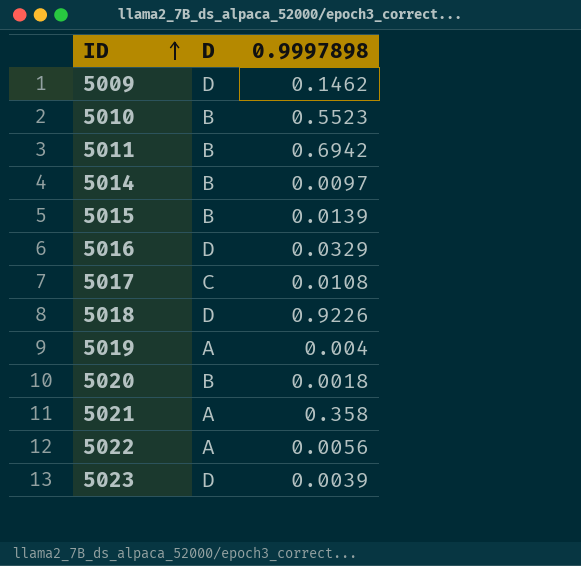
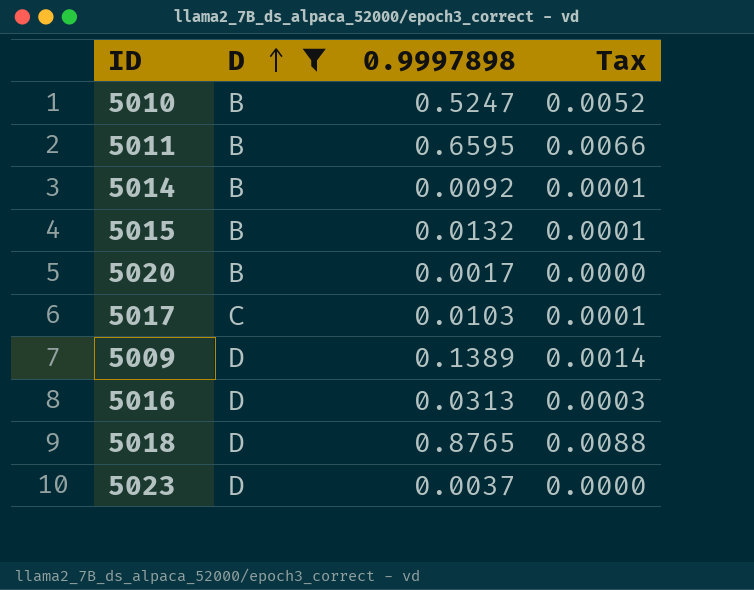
filter: none -> D != A
row order: ID ascending -> D ascending
column Tax | formula: none -> [0.9997898] * 0.01
5010 | 0.9997898: 0.5523 -> 0.5247
5011 | 0.9997898: 0.6942 -> 0.6595
5014 | 0.9997898: 0.0097 -> 0.0092
5015 | 0.9997898: 0.0139 -> 0.0132
5020 | 0.9997898: 0.0018 -> 0.0017
5017 | 0.9997898: 0.0108 -> 0.0103
5009 | 0.9997898: 0.1462 -> 0.1389
5016 | 0.9997898: 0.0329 -> 0.0313
5018 | 0.9997898: 0.9226 -> 0.8765
5023 | 0.9997898: 0.0039 -> 0.0037

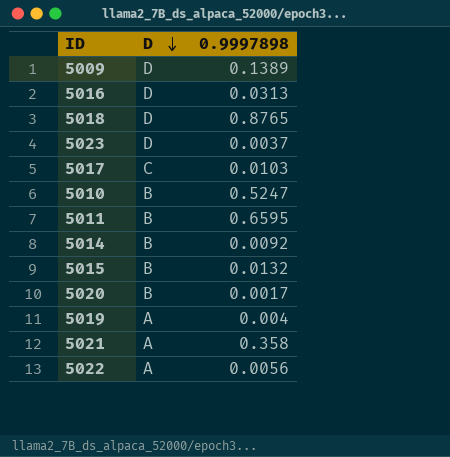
filter: D != A -> none
row order: D ascending -> D descending
column Tax | formula: [0.9997898] * 0.01 -> none

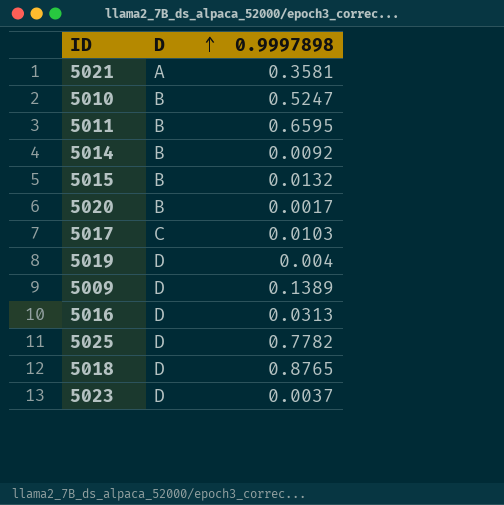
row order: D descending -> D ascending
row 5022: A | 0.0056 -> none
5021 | 0.9997898: 0.358 -> 0.3581
5019 | D: A -> D
row 5025: none -> D | 0.7782

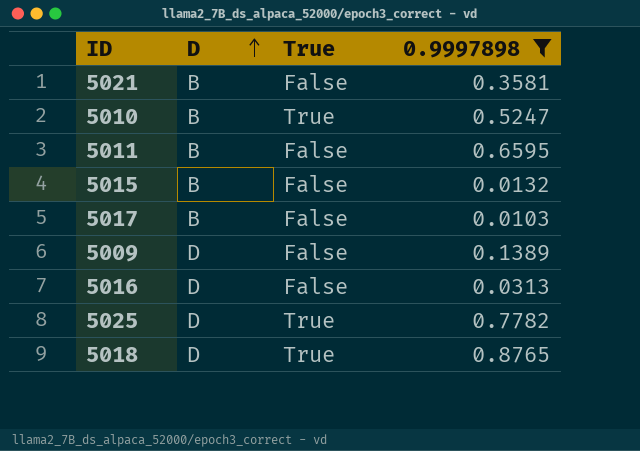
filter: none -> 0.9997898 >= 0.0103
column True | position: none -> 3
5021 | D: A -> B
5017 | D: C -> B

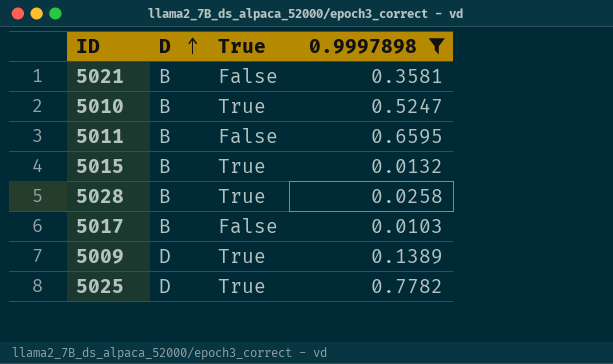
row 5016: D | False | 0.0313 -> none
row 5018: D | True | 0.8765 -> none
5015 | True: False -> True
row 5028: none -> B | True | 0.0258
5009 | True: False -> True

